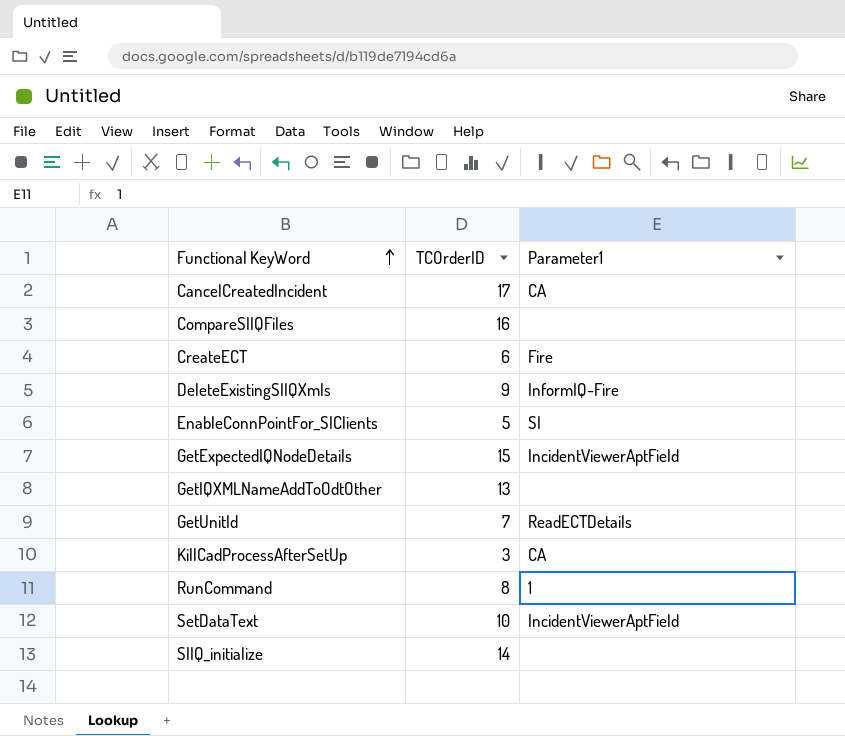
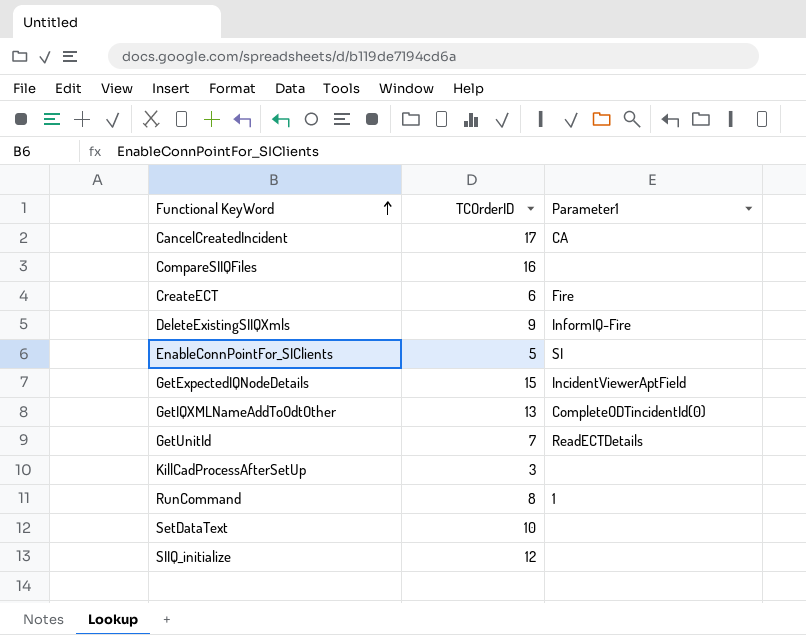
GetIQXMLNameAddToOdtOther | Parameter1: none -> CompleteODTincidentId(0)
KillCadProcessAfterSetUp | Parameter1: CA -> none
SetDataText | Parameter1: IncidentViewerAptField -> none
SIIQ_initialize | TCOrderID: 14 -> 12

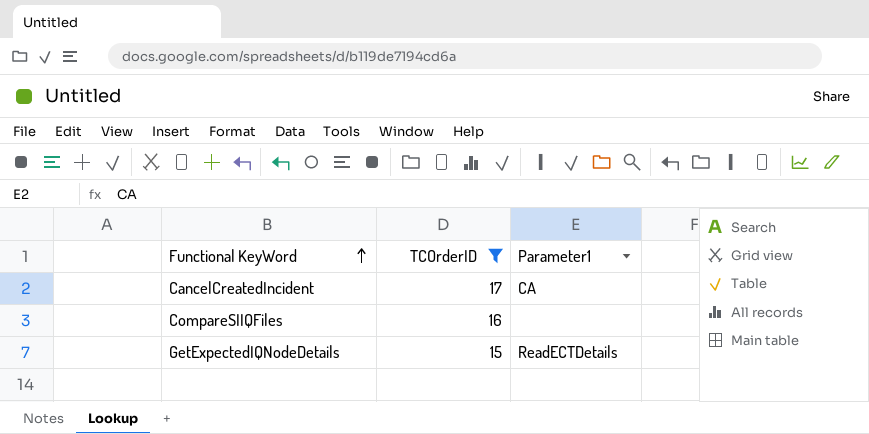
filter: none -> TCOrderID >= 15
GetExpectedIQNodeDetails | Parameter1: IncidentViewerAptField -> ReadECTDetails

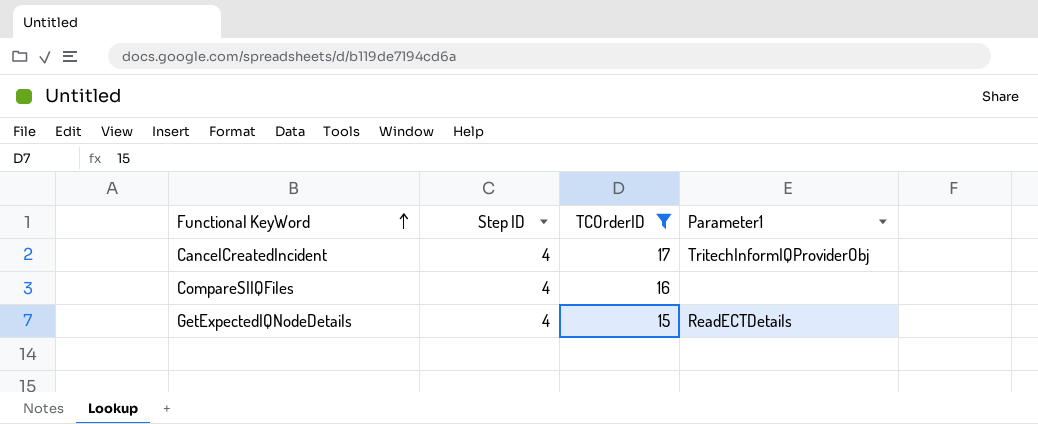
column Step ID | position: none -> 2
CancelCreatedIncident | Parameter1: CA -> TritechInformIQProviderObj

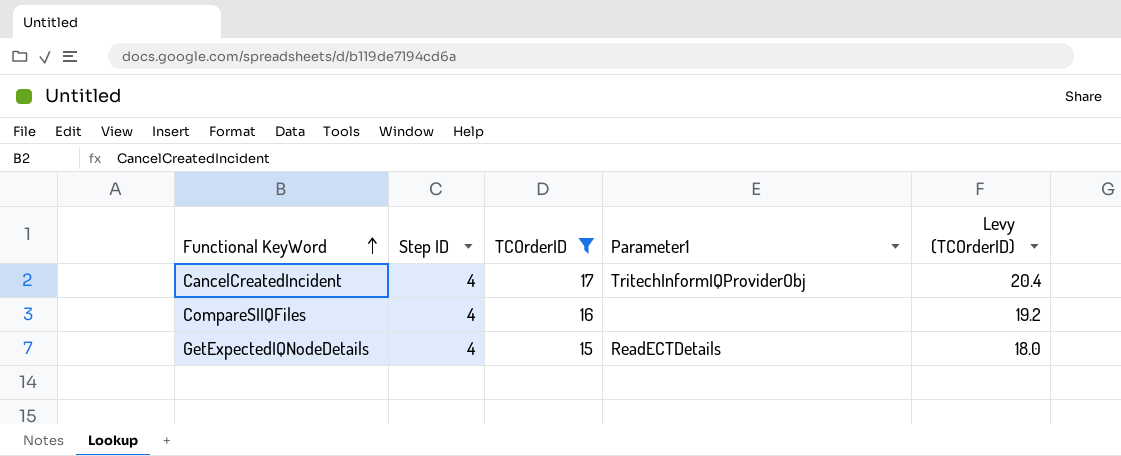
column Levy (TCOrderID) | formula: none -> [TCOrderID] * 1.2

